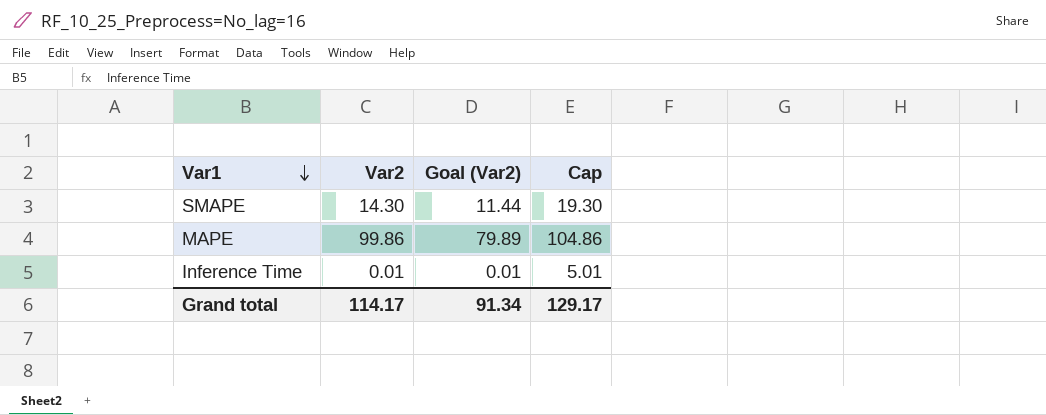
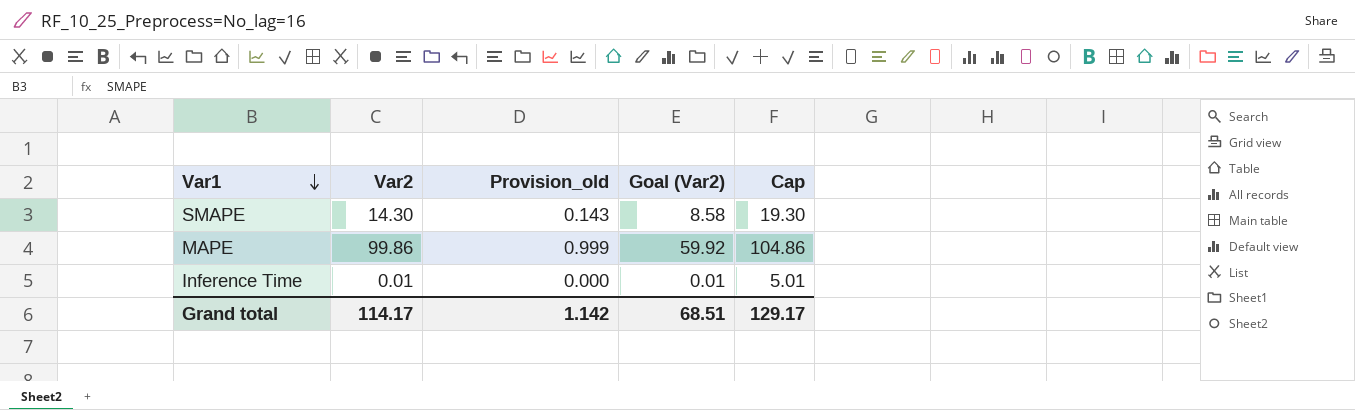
column Provision_old | formula: none -> [Var2] * 0.01
column Goal (Var2) | formula: [Var2] * 0.8 -> [Var2] * 0.6
Grand total | Goal (Var2): 91.34 -> 68.51

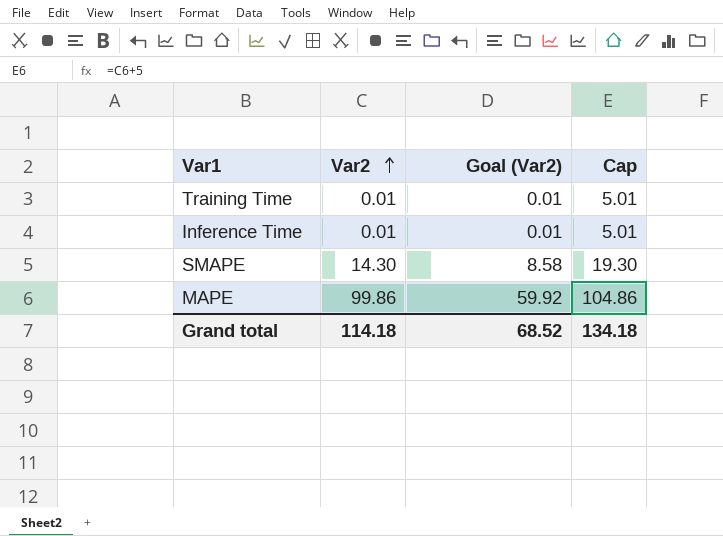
row order: Var1 descending -> Var2 ascending
column Provision_old | formula: [Var2] * 0.01 -> none
row Training Time: none -> 0.01 | 0.01 | 5.01
Grand total | Var2: 114.17 -> 114.18
Grand total | Goal (Var2): 68.51 -> 68.52
Grand total | Cap: 129.17 -> 134.18

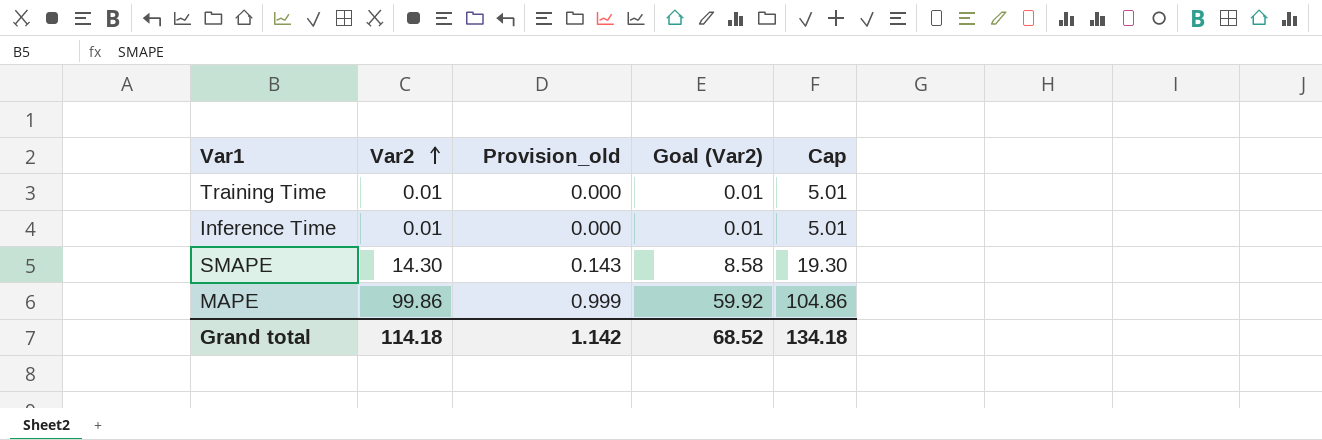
column Provision_old | formula: none -> [Var2] * 0.01

